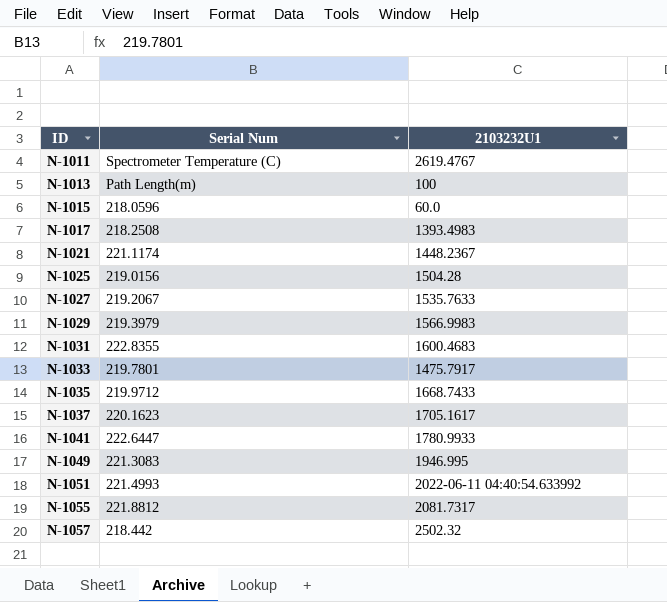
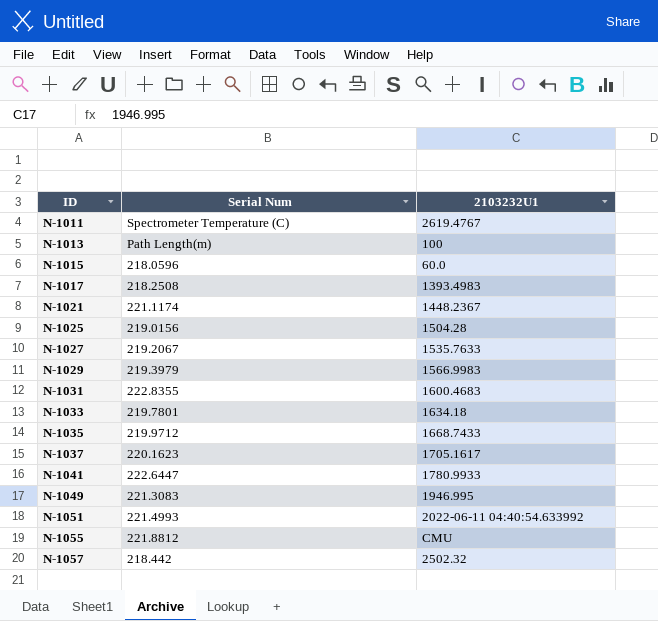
N-1033 | 2103232U1: 1475.7917 -> 1634.18
N-1055 | 2103232U1: 2081.7317 -> CMU

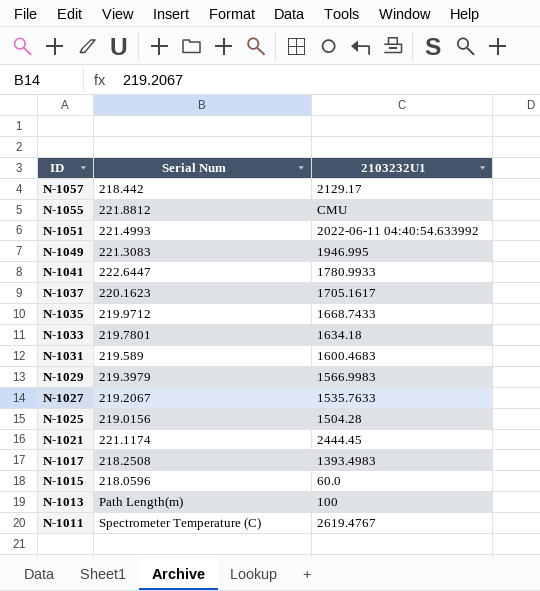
row order: ID ascending -> ID descending
N-1057 | 2103232U1: 2502.32 -> 2129.17
N-1031 | Serial Num: 222.8355 -> 219.589
N-1021 | 2103232U1: 1448.2367 -> 2444.45

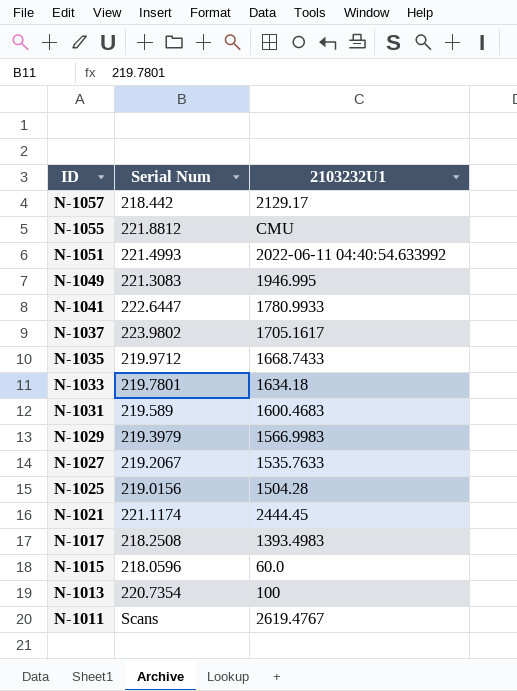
N-1037 | Serial Num: 220.1623 -> 223.9802
N-1013 | Serial Num: Path Length(m) -> 220.7354
N-1011 | Serial Num: Spectrometer Temperature (C) -> Scans

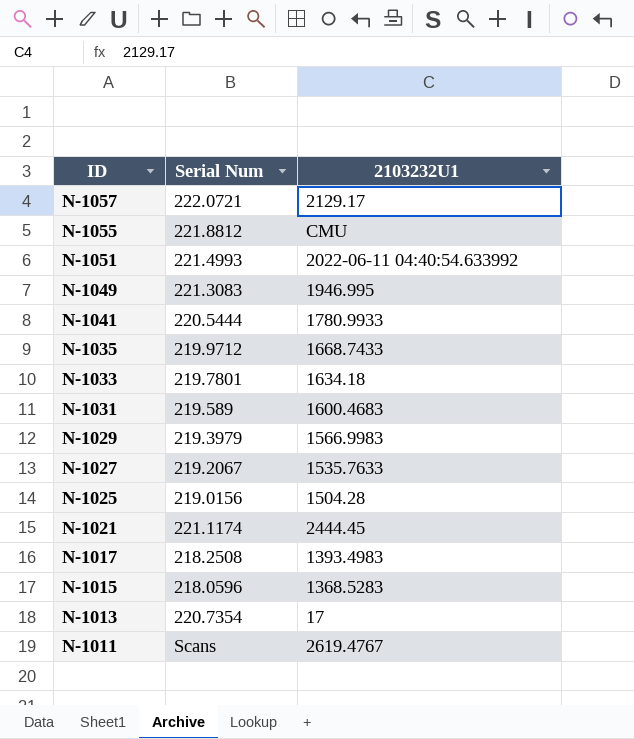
row N-1037: 223.9802 | 1705.1617 -> none
N-1057 | Serial Num: 218.442 -> 222.0721
N-1041 | Serial Num: 222.6447 -> 220.5444
N-1015 | 2103232U1: 60.0 -> 1368.5283
N-1013 | 2103232U1: 100 -> 17

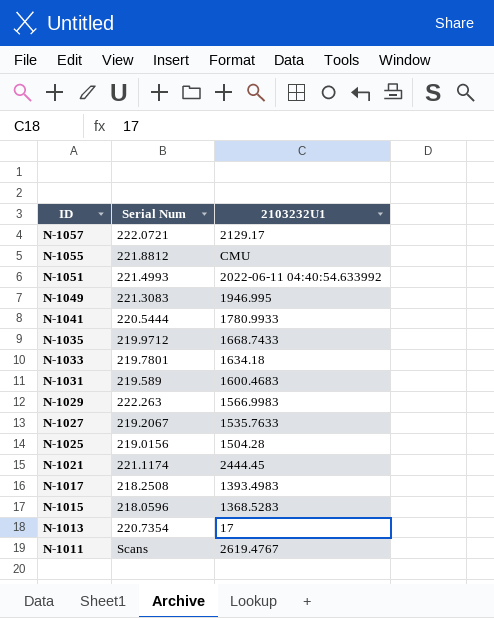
N-1029 | Serial Num: 219.3979 -> 222.263

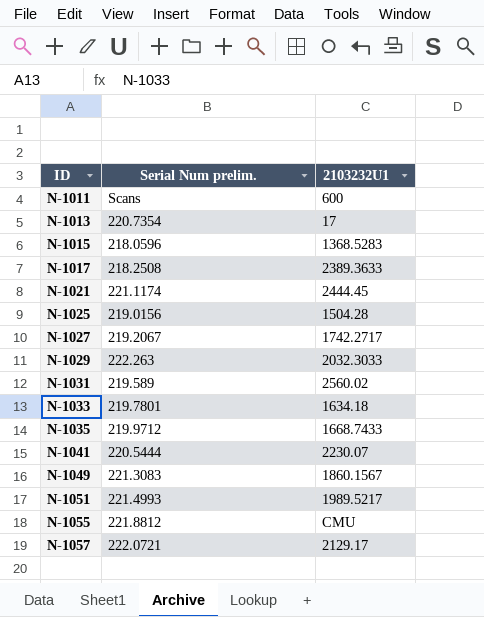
row order: ID descending -> ID ascending
column name: Serial Num -> Serial Num prelim.
N-1011 | 2103232U1: 2619.4767 -> 600
N-1017 | 2103232U1: 1393.4983 -> 2389.3633
N-1027 | 2103232U1: 1535.7633 -> 1742.2717
N-1029 | 2103232U1: 1566.9983 -> 2032.3033
N-1031 | 2103232U1: 1600.4683 -> 2560.02
N-1041 | 2103232U1: 1780.9933 -> 2230.07
N-1049 | 2103232U1: 1946.995 -> 1860.1567
N-1051 | 2103232U1: 2022-06-11 04:40:54.633992 -> 1989.5217

